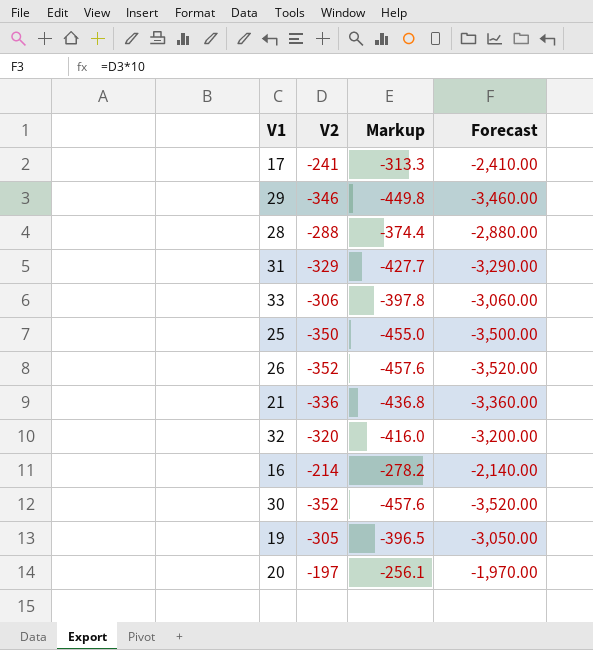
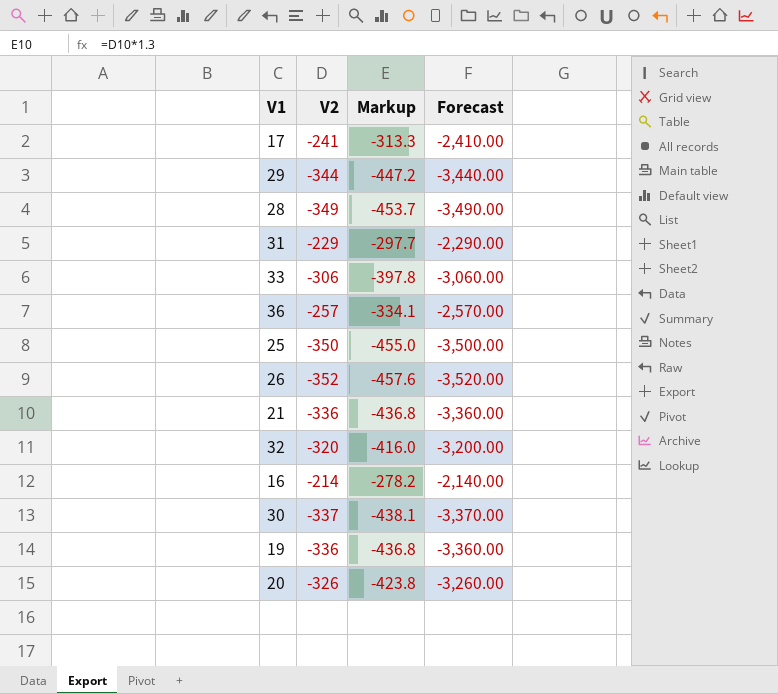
29 | V2: -346 -> -344
29 | Markup: -449.8 -> -447.2
29 | Forecast: -3,460.00 -> -3,440.00
28 | V2: -288 -> -349
28 | Markup: -374.4 -> -453.7
28 | Forecast: -2,880.00 -> -3,490.00
31 | V2: -329 -> -229
31 | Markup: -427.7 -> -297.7
31 | Forecast: -3,290.00 -> -2,290.00
row 36: none -> -257 | -334.1 | -2,570.00
30 | V2: -352 -> -337
30 | Markup: -457.6 -> -438.1
30 | Forecast: -3,520.00 -> -3,370.00
19 | V2: -305 -> -336
19 | Markup: -396.5 -> -436.8
19 | Forecast: -3,050.00 -> -3,360.00
20 | V2: -197 -> -326
20 | Markup: -256.1 -> -423.8
20 | Forecast: -1,970.00 -> -3,260.00

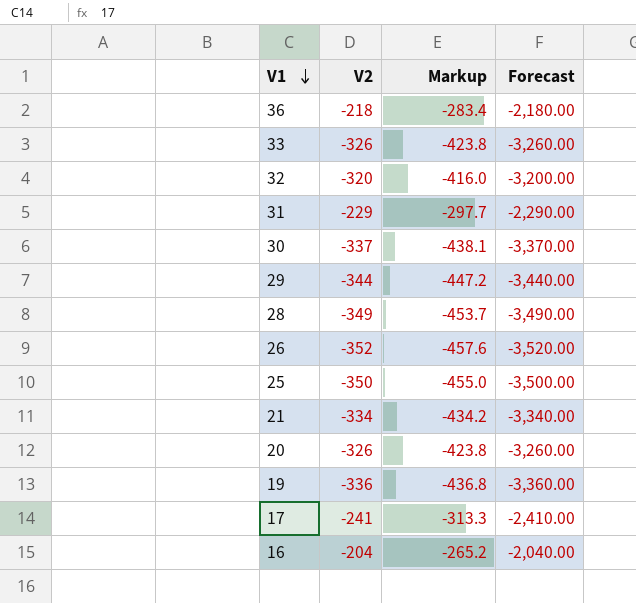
row order: none -> V1 descending
36 | V2: -257 -> -218
36 | Markup: -334.1 -> -283.4
36 | Forecast: -2,570.00 -> -2,180.00
33 | V2: -306 -> -326
33 | Markup: -397.8 -> -423.8
33 | Forecast: -3,060.00 -> -3,260.00
21 | V2: -336 -> -334
21 | Markup: -436.8 -> -434.2
21 | Forecast: -3,360.00 -> -3,340.00
16 | V2: -214 -> -204
16 | Markup: -278.2 -> -265.2
16 | Forecast: -2,140.00 -> -2,040.00

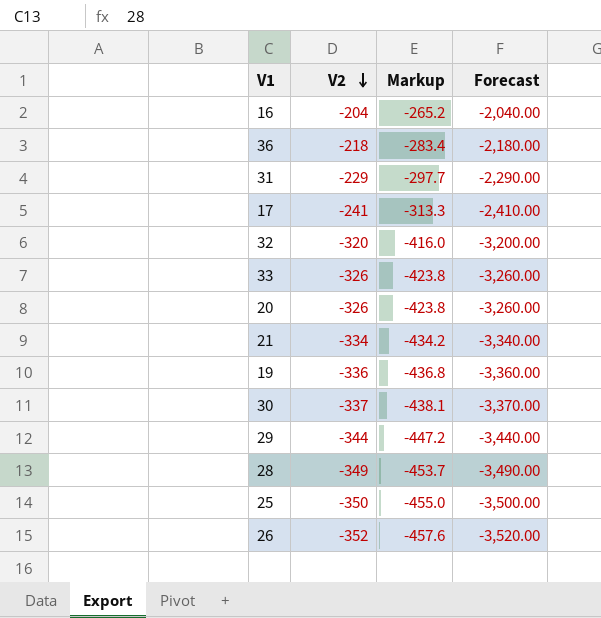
row order: V1 descending -> V2 descending

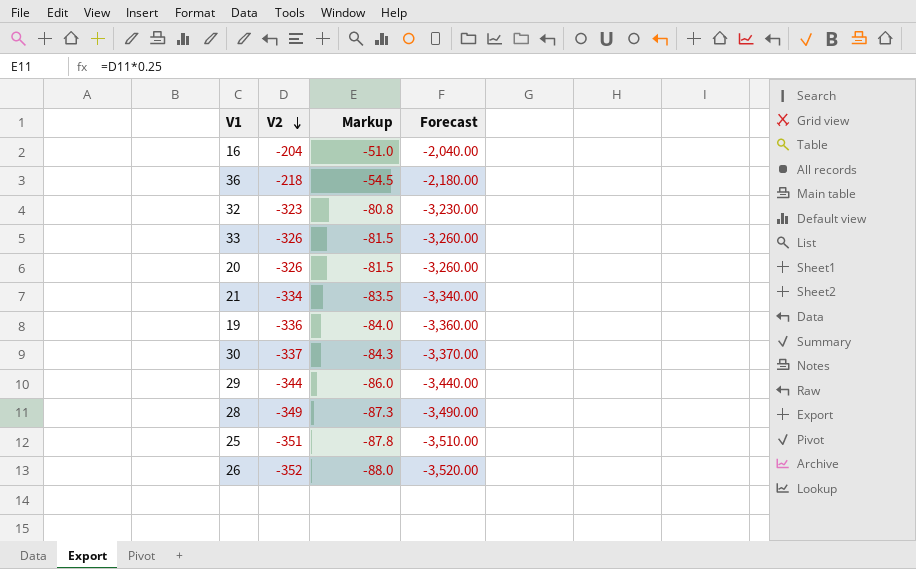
column Markup | formula: [V2] * 1.3 -> [V2] * 0.25
row 31: -229 | -297.7 | -2,290.00 -> none
row 17: -241 | -313.3 | -2,410.00 -> none
32 | V2: -320 -> -323
32 | Forecast: -3,200.00 -> -3,230.00
25 | V2: -350 -> -351
25 | Forecast: -3,500.00 -> -3,510.00

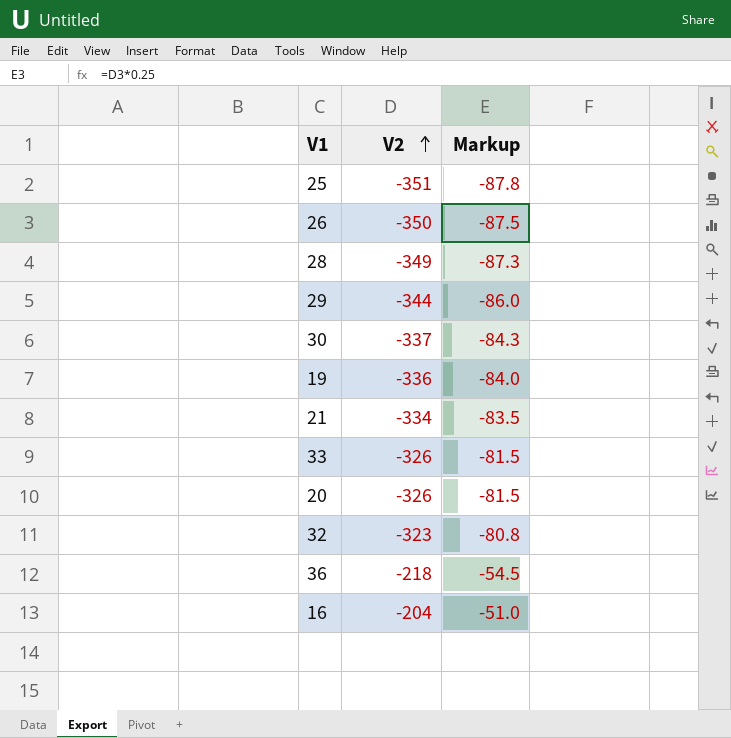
row order: V2 descending -> V2 ascending
column Forecast | formula: [V2] * 10 -> none
26 | V2: -352 -> -350
26 | Markup: -88.0 -> -87.5

